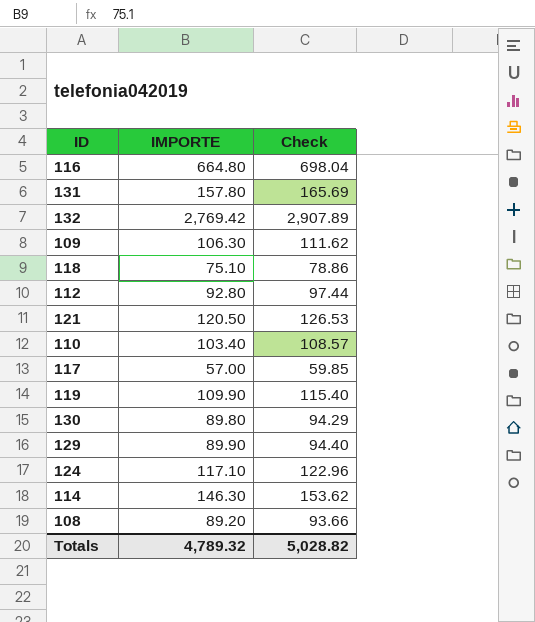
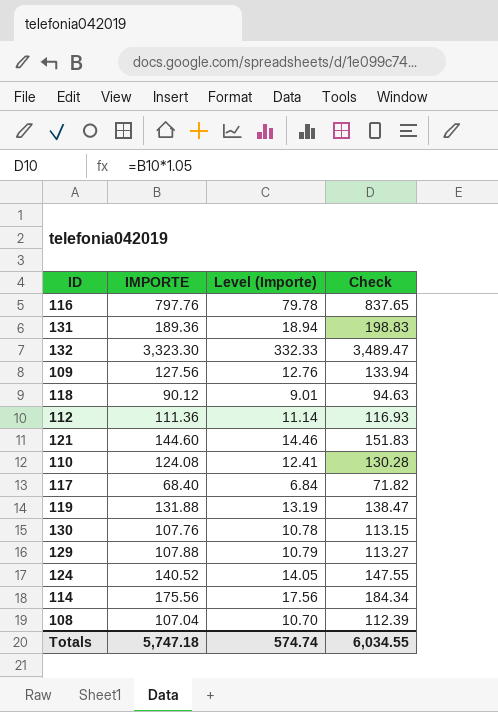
column Level (Importe) | formula: none -> [IMPORTE] * 0.1
116 | IMPORTE: 664.80 -> 797.76
116 | Check: 698.04 -> 837.65
131 | IMPORTE: 157.80 -> 189.36
131 | Check: 165.69 -> 198.83
132 | IMPORTE: 2,769.42 -> 3,323.30
132 | Check: 2,907.89 -> 3,489.47
109 | IMPORTE: 106.30 -> 127.56
109 | Check: 111.62 -> 133.94
118 | IMPORTE: 75.10 -> 90.12
118 | Check: 78.86 -> 94.63
112 | IMPORTE: 92.80 -> 111.36
112 | Check: 97.44 -> 116.93
121 | IMPORTE: 120.50 -> 144.60
121 | Check: 126.53 -> 151.83
110 | IMPORTE: 103.40 -> 124.08
110 | Check: 108.57 -> 130.28
117 | IMPORTE: 57.00 -> 68.40
117 | Check: 59.85 -> 71.82
119 | IMPORTE: 109.90 -> 131.88
119 | Check: 115.40 -> 138.47
130 | IMPORTE: 89.80 -> 107.76
130 | Check: 94.29 -> 113.15
129 | IMPORTE: 89.90 -> 107.88
129 | Check: 94.40 -> 113.27
124 | IMPORTE: 117.10 -> 140.52
124 | Check: 122.96 -> 147.55
114 | IMPORTE: 146.30 -> 175.56
114 | Check: 153.62 -> 184.34
108 | IMPORTE: 89.20 -> 107.04
108 | Check: 93.66 -> 112.39
Totals | IMPORTE: 4,789.32 -> 5,747.18
Totals | Check: 5,028.82 -> 6,034.55

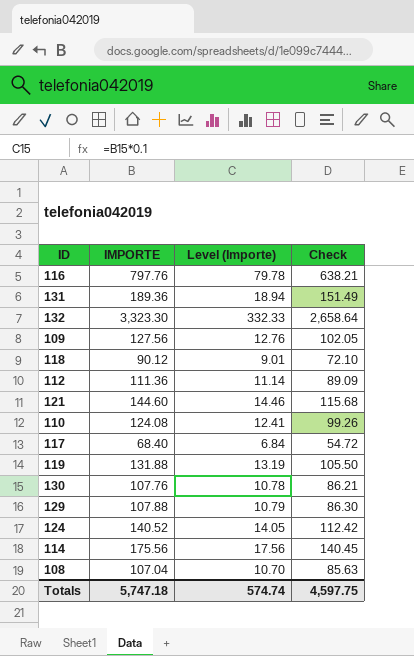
column Check | formula: [IMPORTE] * 1.05 -> [IMPORTE] * 0.8
Totals | Check: 6,034.55 -> 4,597.75

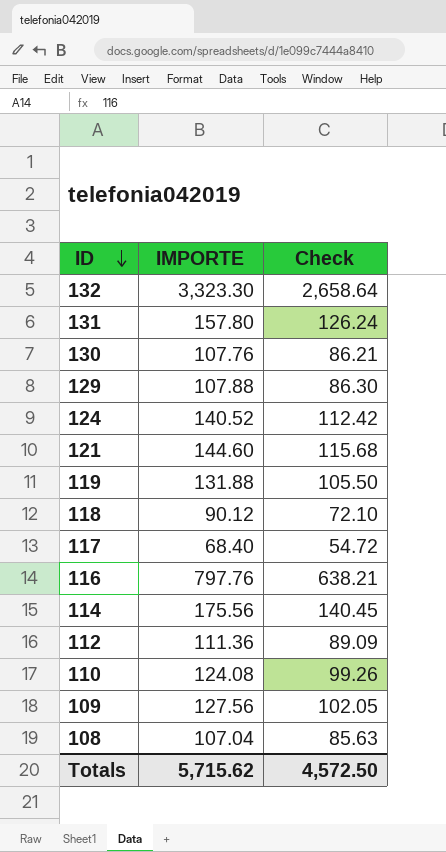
row order: none -> ID descending
column Level (Importe) | formula: [IMPORTE] * 0.1 -> none
131 | IMPORTE: 189.36 -> 157.80
131 | Check: 151.49 -> 126.24
Totals | IMPORTE: 5,747.18 -> 5,715.62
Totals | Check: 4,597.75 -> 4,572.50

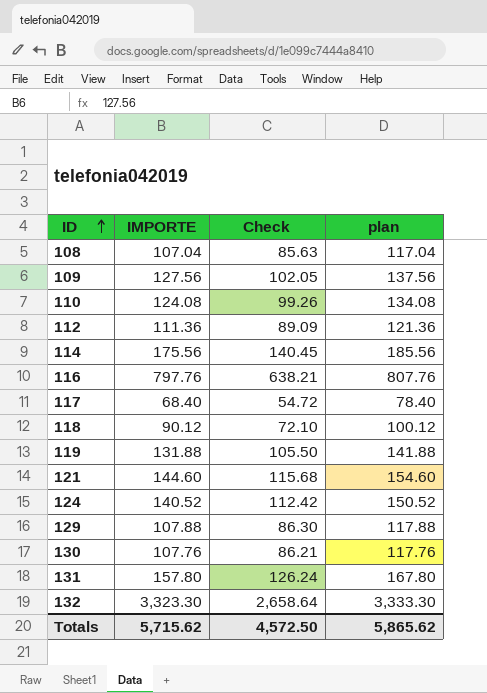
row order: ID descending -> ID ascending
column plan | formula: none -> [IMPORTE] + 10

